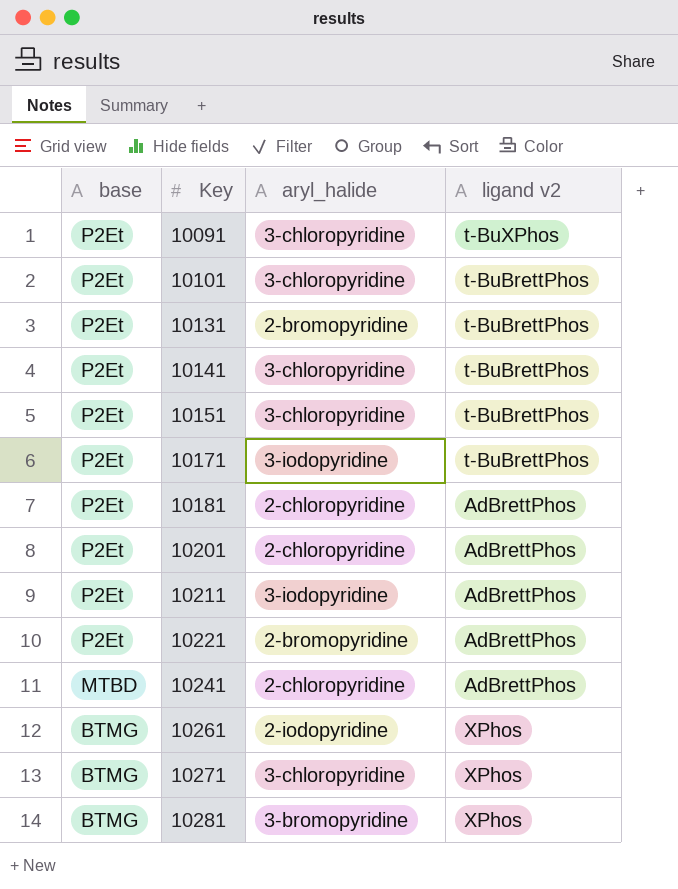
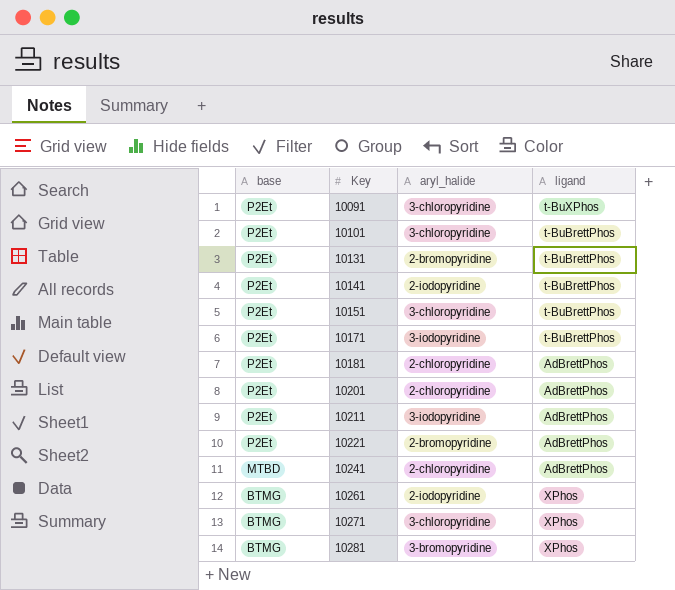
column name: ligand v2 -> ligand
10141 | aryl_halide: 3-chloropyridine -> 2-iodopyridine

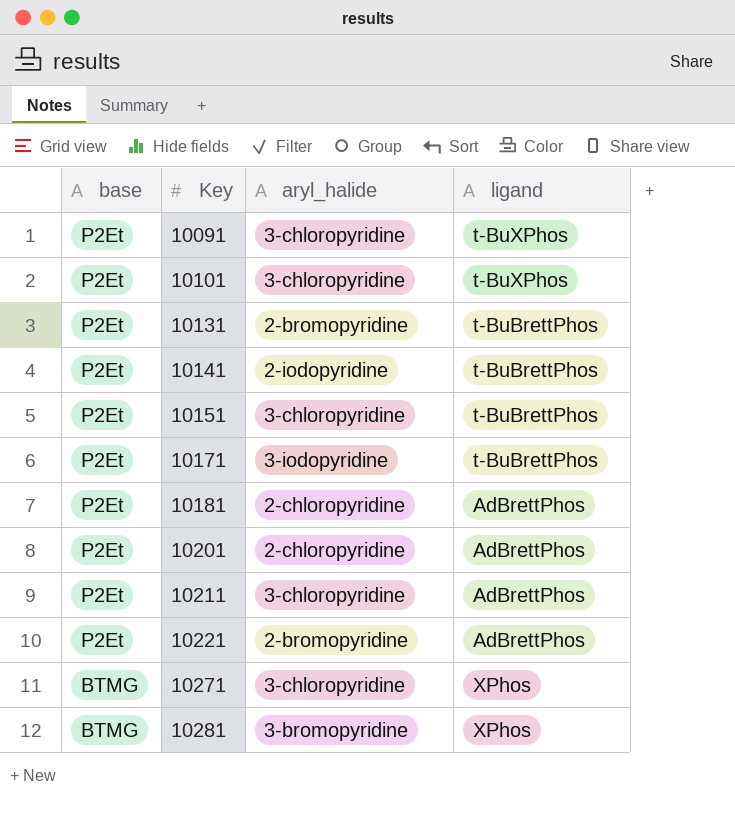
row 10241: MTBD | 2-chloropyridine | AdBrettPhos -> none
row 10261: BTMG | 2-iodopyridine | XPhos -> none
10101 | ligand: t-BuBrettPhos -> t-BuXPhos
10211 | aryl_halide: 3-iodopyridine -> 3-chloropyridine

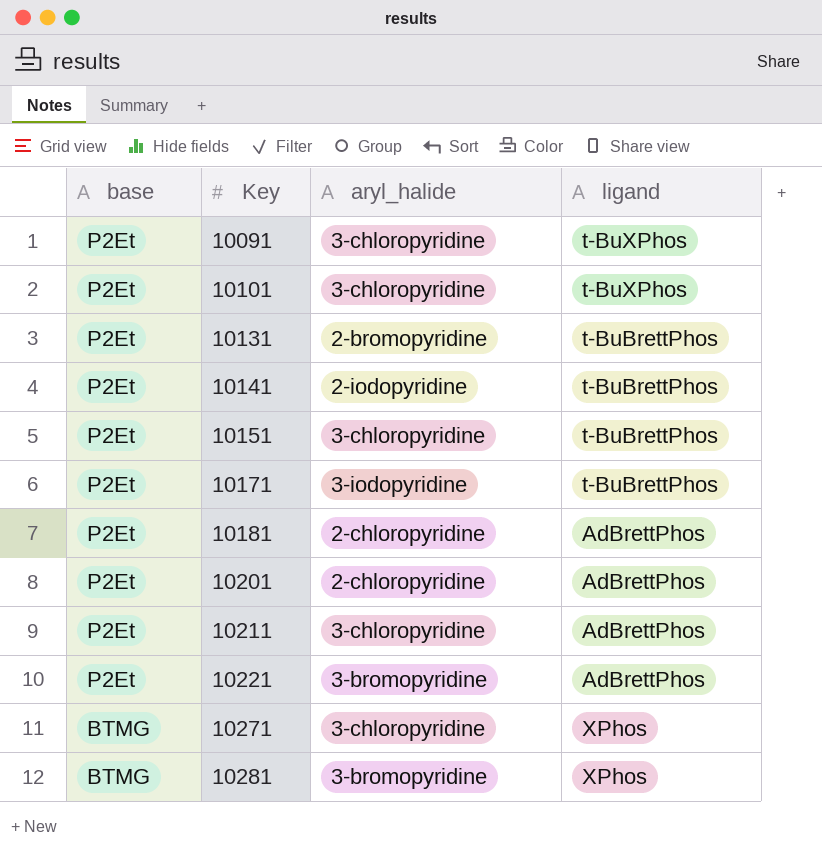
10221 | aryl_halide: 2-bromopyridine -> 3-bromopyridine

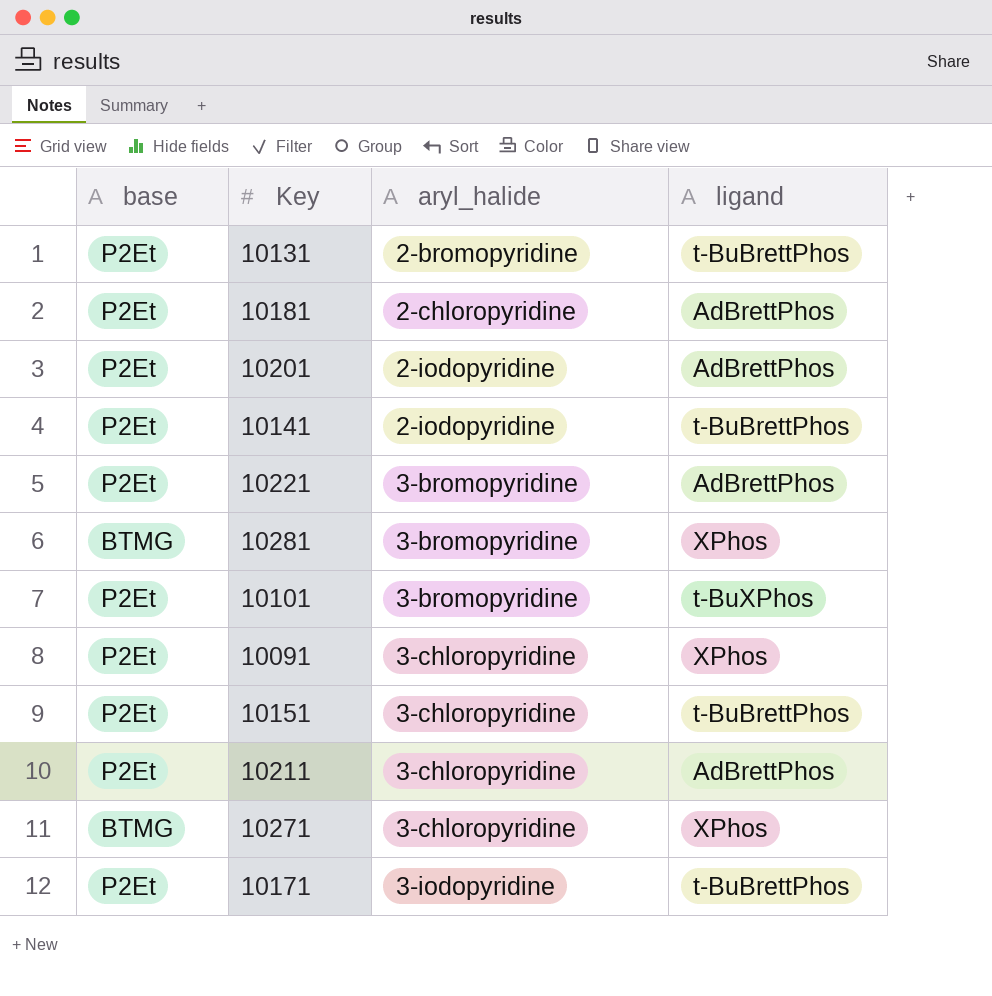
row order: base descending -> aryl_halide ascending
10201 | aryl_halide: 2-chloropyridine -> 2-iodopyridine
10101 | aryl_halide: 3-chloropyridine -> 3-bromopyridine
10091 | ligand: t-BuXPhos -> XPhos

